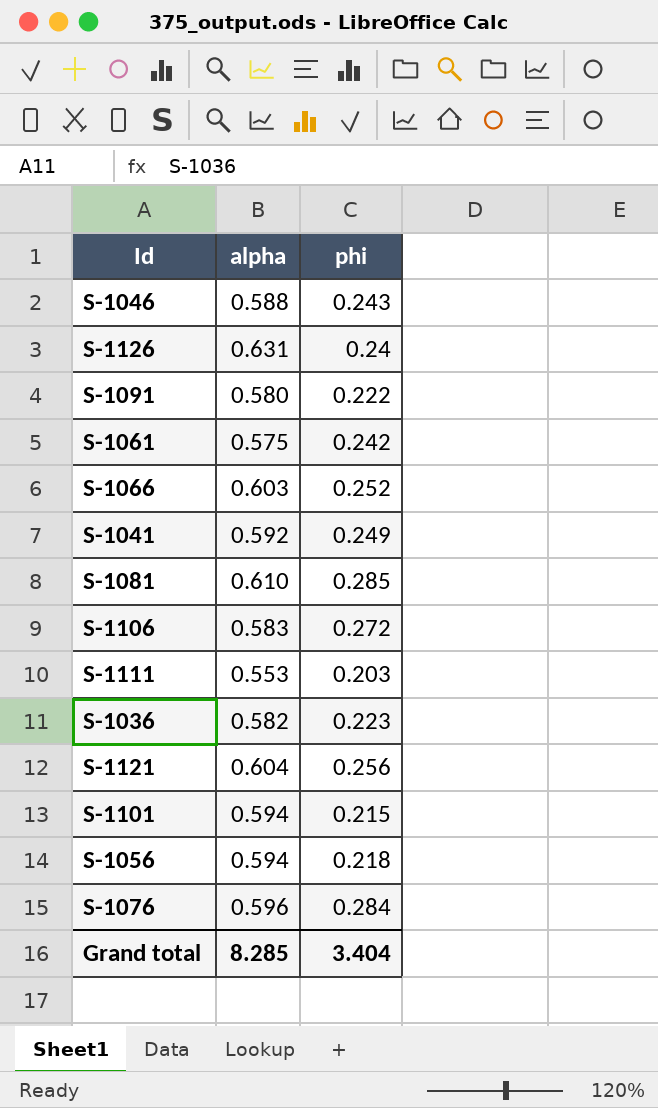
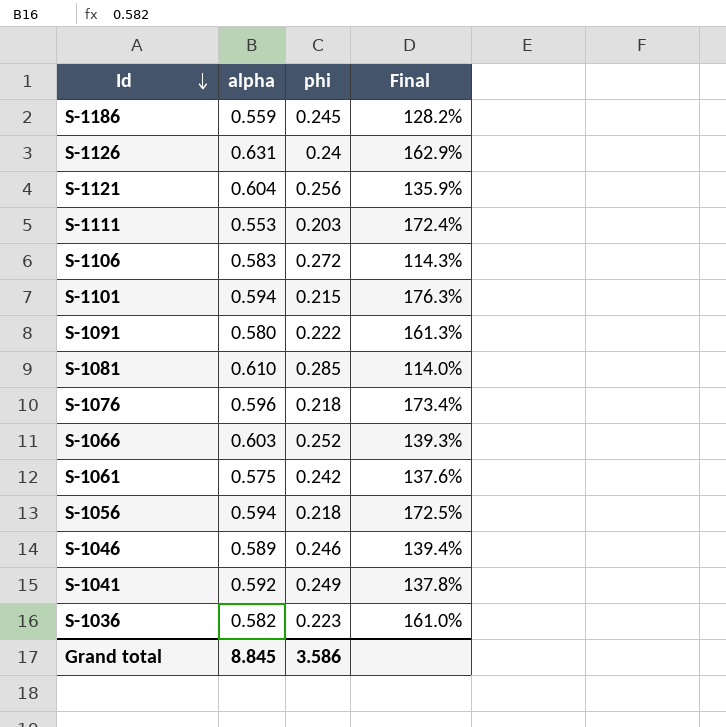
row order: none -> Id descending
column Final | formula: none -> ([alpha] - [phi]) / [phi]
row S-1186: none -> 0.559 | 0.245 | 128.2%
S-1076 | phi: 0.284 -> 0.218
S-1046 | alpha: 0.588 -> 0.589
S-1046 | phi: 0.243 -> 0.246
Grand total | alpha: 8.285 -> 8.845
Grand total | phi: 3.404 -> 3.586

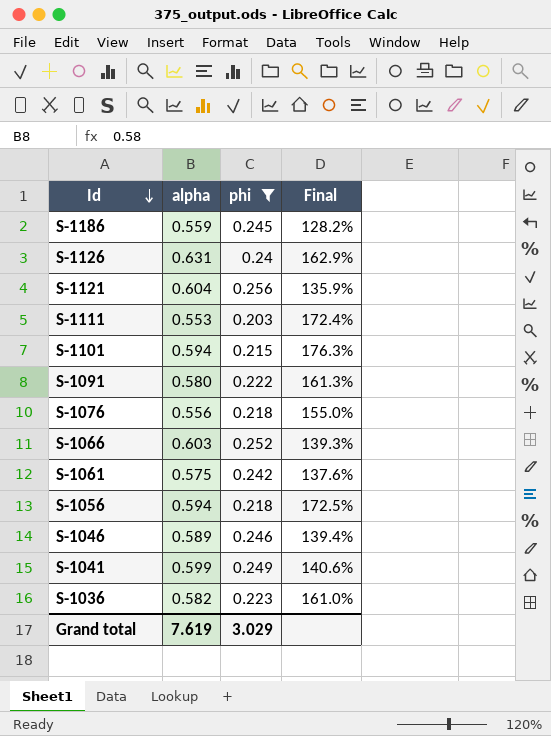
filter: none -> phi <= 0.256
S-1076 | alpha: 0.596 -> 0.556
S-1076 | Final: 173.4% -> 155.0%
S-1041 | alpha: 0.592 -> 0.599
S-1041 | Final: 137.8% -> 140.6%
Grand total | alpha: 8.845 -> 7.619
Grand total | phi: 3.586 -> 3.029

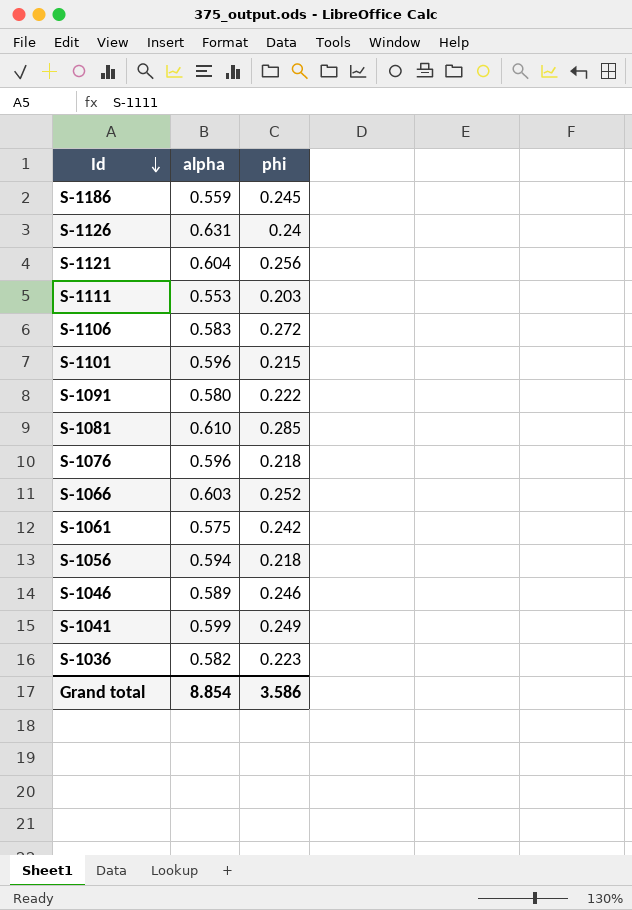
filter: phi <= 0.256 -> none
column Final | formula: ([alpha] - [phi]) / [phi] -> none
S-1101 | alpha: 0.594 -> 0.596
S-1076 | alpha: 0.556 -> 0.596
Grand total | alpha: 7.619 -> 8.854
Grand total | phi: 3.029 -> 3.586

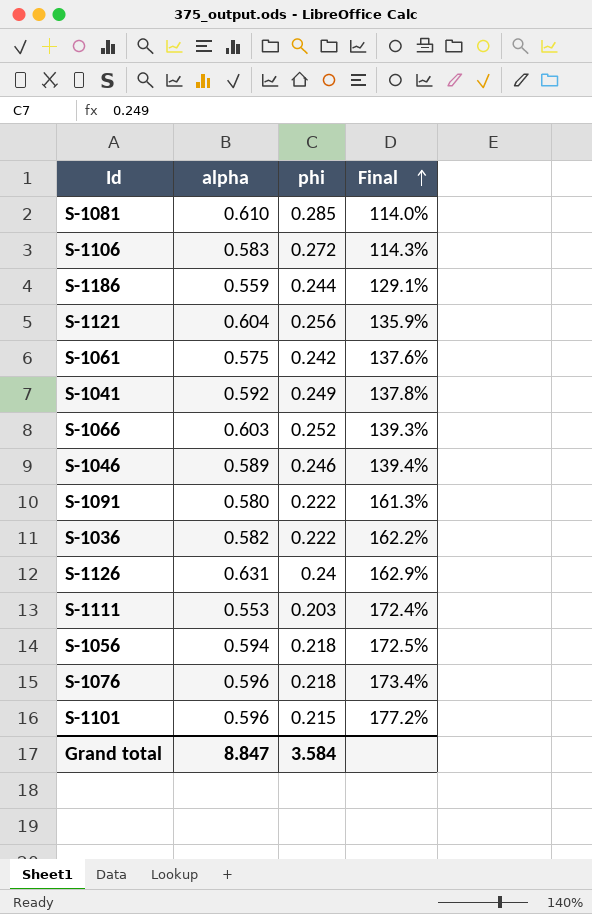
row order: Id descending -> Final ascending
column Final | formula: none -> ([alpha] - [phi]) / [phi]
S-1186 | phi: 0.245 -> 0.244
S-1041 | alpha: 0.599 -> 0.592
S-1036 | phi: 0.223 -> 0.222
Grand total | alpha: 8.854 -> 8.847
Grand total | phi: 3.586 -> 3.584

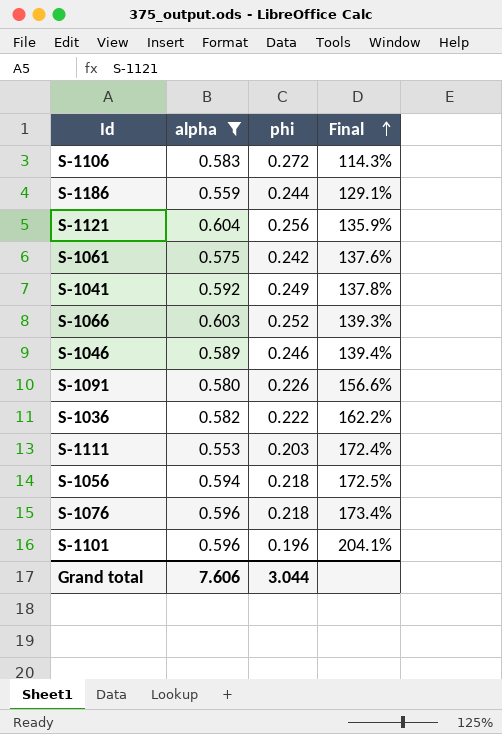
filter: none -> alpha <= 0.604
S-1091 | phi: 0.222 -> 0.226
S-1091 | Final: 161.3% -> 156.6%
S-1101 | phi: 0.215 -> 0.196
S-1101 | Final: 177.2% -> 204.1%
Grand total | alpha: 8.847 -> 7.606
Grand total | phi: 3.584 -> 3.044

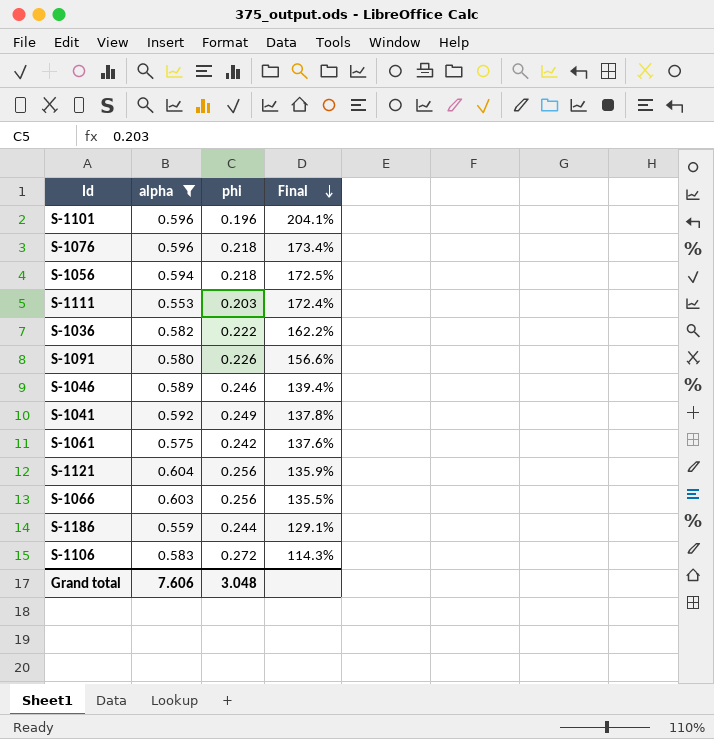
row order: Final ascending -> Final descending
S-1066 | phi: 0.252 -> 0.256
S-1066 | Final: 139.3% -> 135.5%
Grand total | phi: 3.044 -> 3.048

